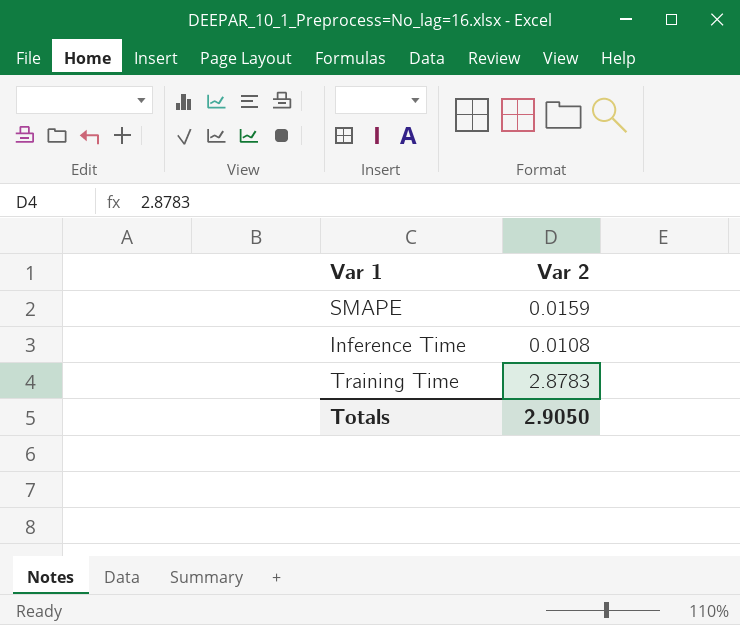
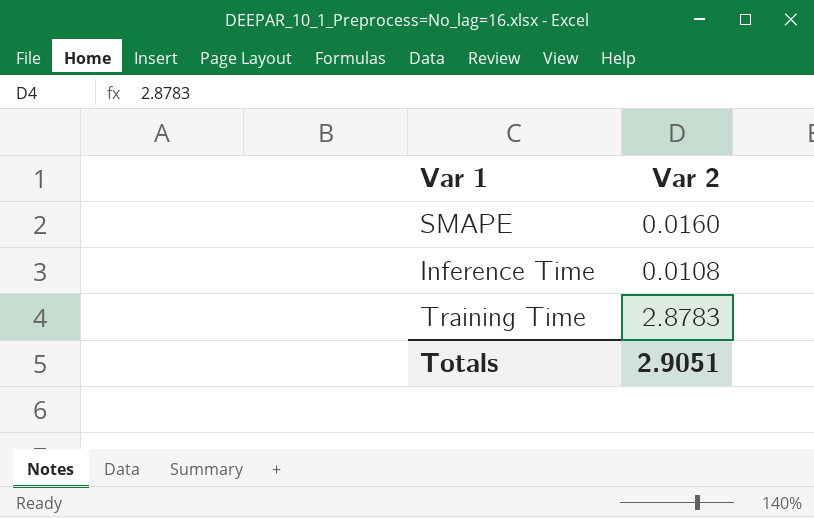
SMAPE | Var 2: 0.0159 -> 0.0160
Totals | Var 2: 2.9050 -> 2.9051

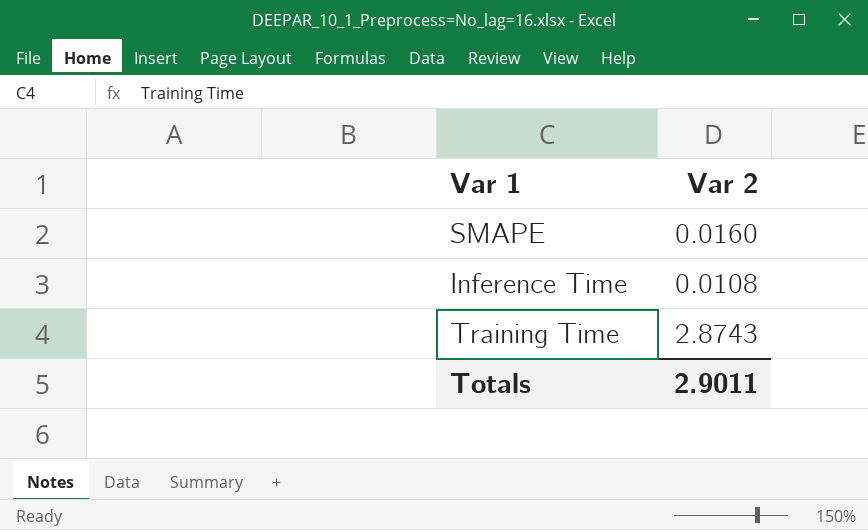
Training Time | Var 2: 2.8783 -> 2.8743
Totals | Var 2: 2.9051 -> 2.9011

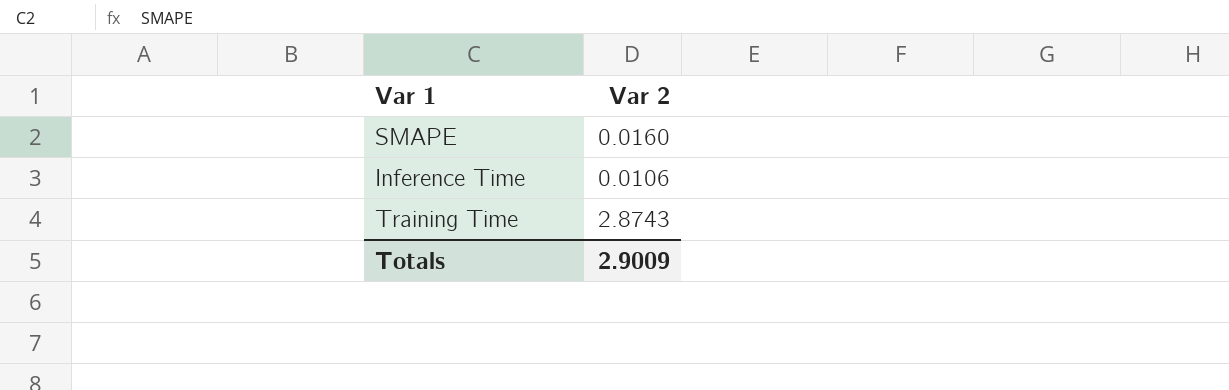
Inference Time | Var 2: 0.0108 -> 0.0106
Totals | Var 2: 2.9011 -> 2.9009

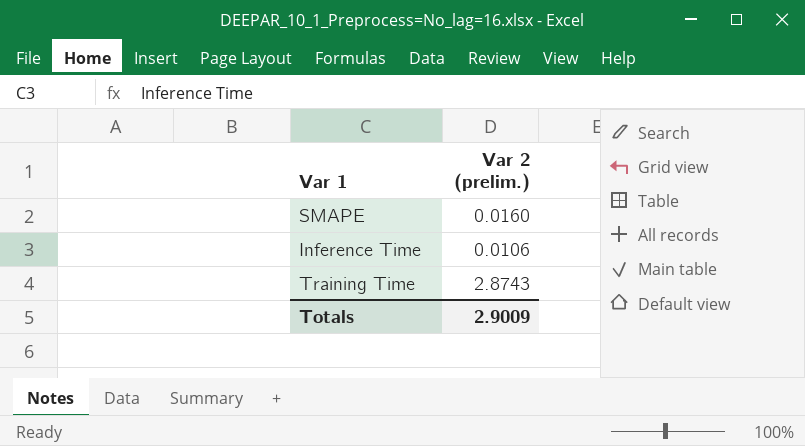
column name: Var 2 -> Var 2 (prelim.)

